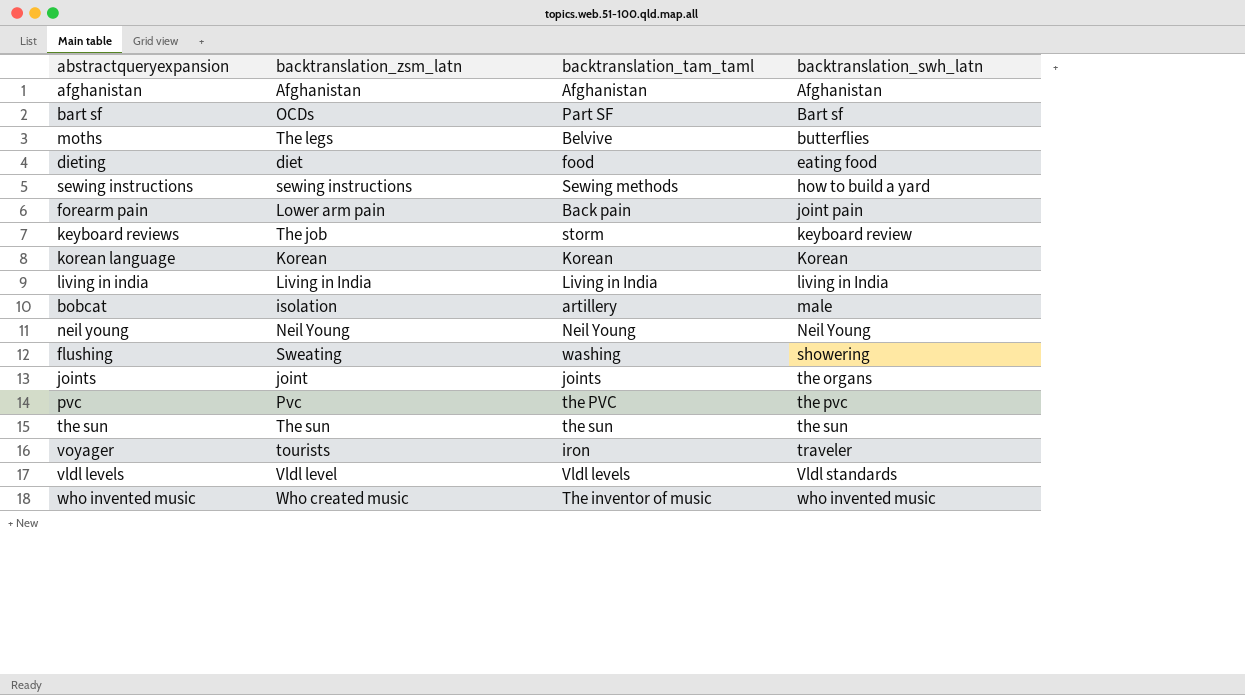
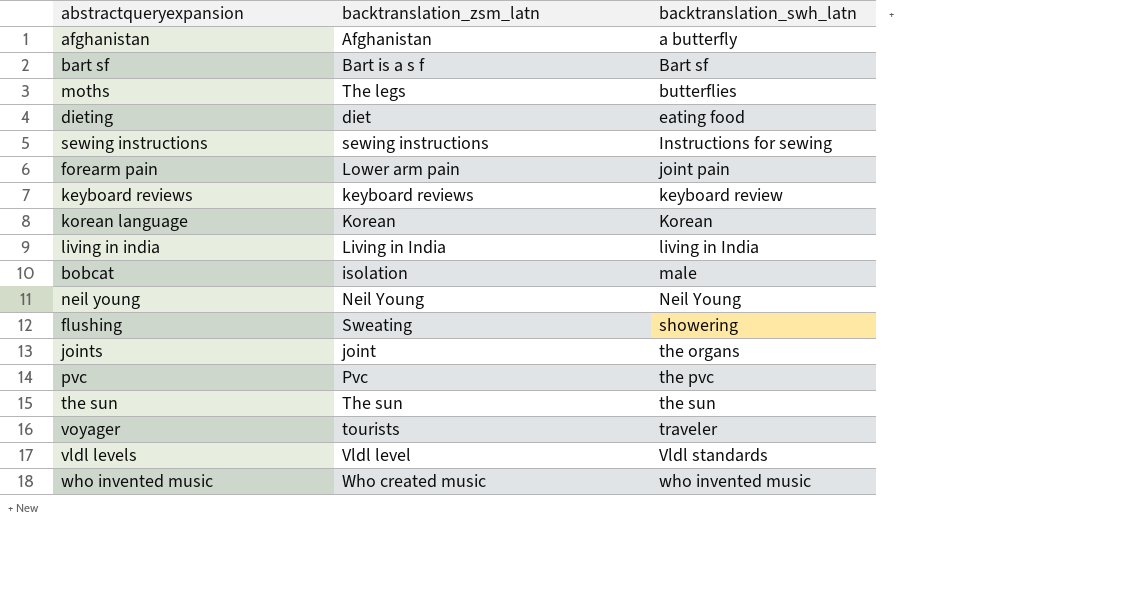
column backtranslation_tam_taml | position: 3 -> none
afghanistan | backtranslation_swh_latn: Afghanistan -> a butterfly
bart sf | backtranslation_zsm_latn: OCDs -> Bart is a s f
sewing instructions | backtranslation_swh_latn: how to build a yard -> Instructions for sewing
keyboard reviews | backtranslation_zsm_latn: The job -> keyboard reviews

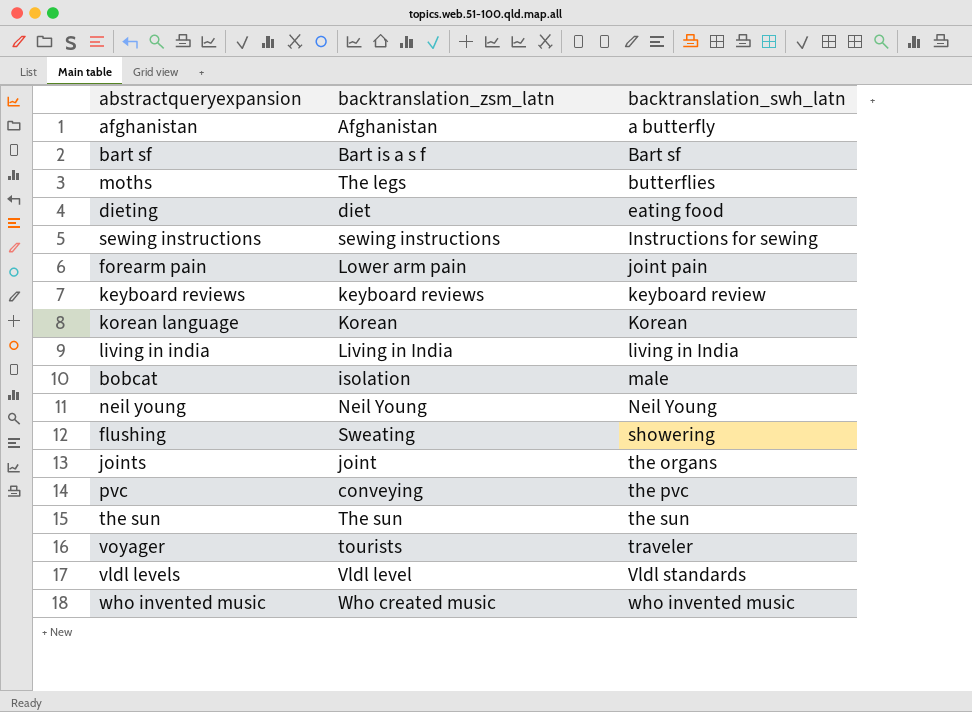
pvc | backtranslation_zsm_latn: Pvc -> conveying

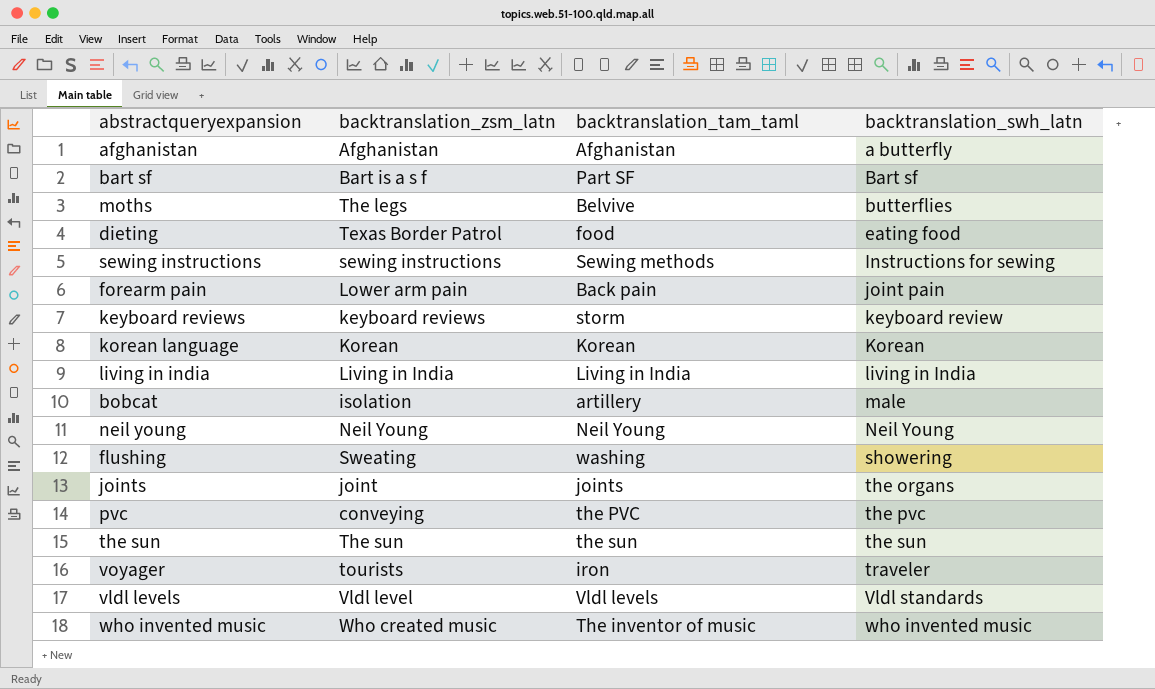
column backtranslation_tam_taml | position: none -> 3
dieting | backtranslation_zsm_latn: diet -> Texas Border Patrol

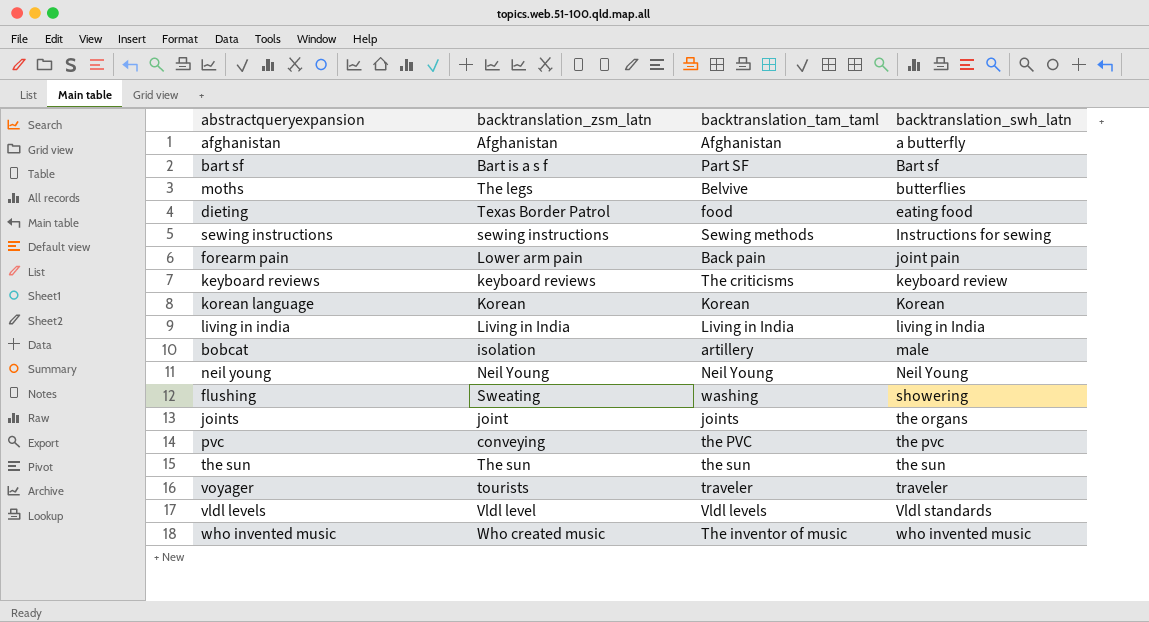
keyboard reviews | backtranslation_tam_taml: storm -> The criticisms
voyager | backtranslation_tam_taml: iron -> traveler

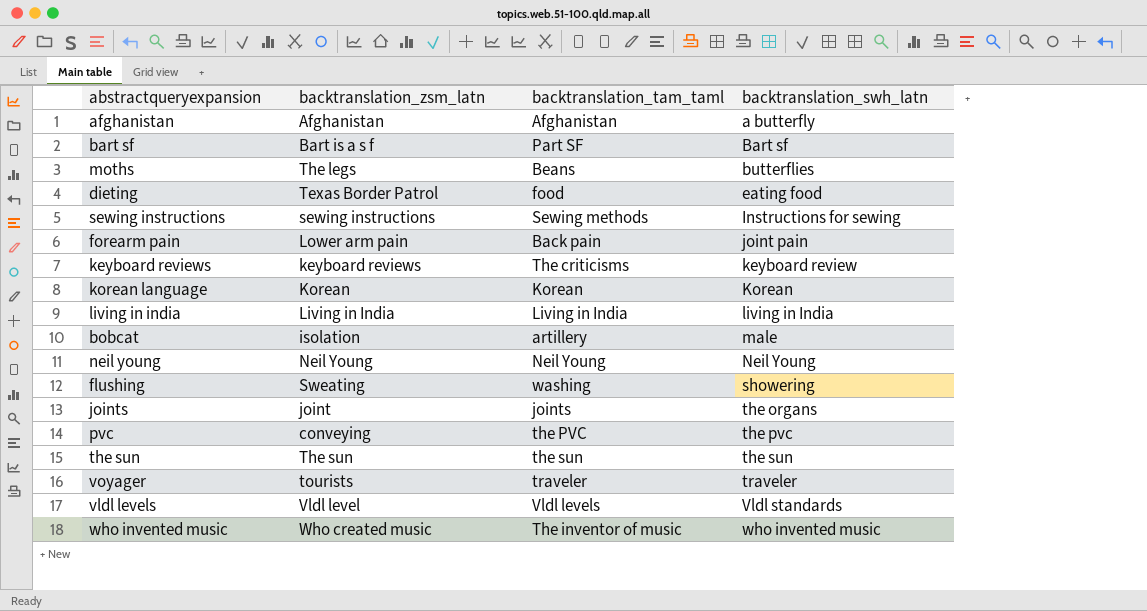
moths | backtranslation_tam_taml: Belvive -> Beans

